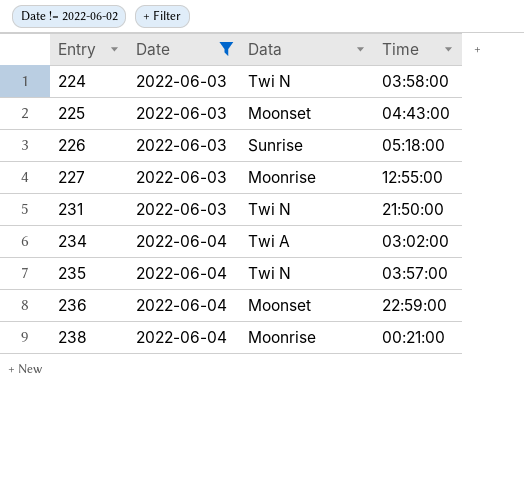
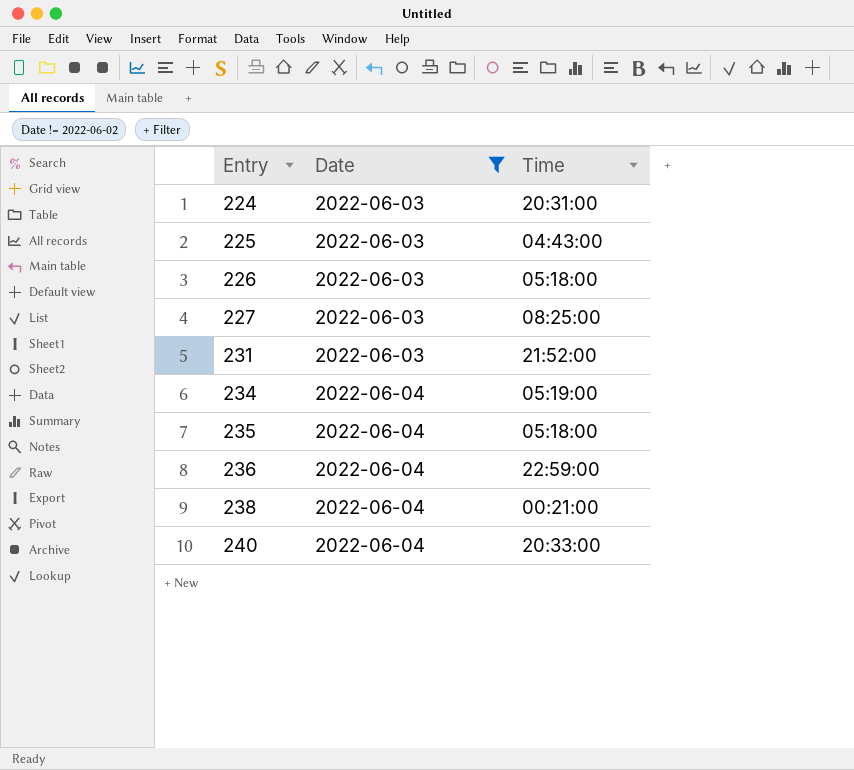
column Data | position: 3 -> none
224 | Time: 03:58:00 -> 20:31:00
227 | Time: 12:55:00 -> 08:25:00
231 | Time: 21:50:00 -> 21:52:00
234 | Time: 03:02:00 -> 05:19:00
235 | Time: 03:57:00 -> 05:18:00
row 240: none -> 2022-06-04 | 20:33:00

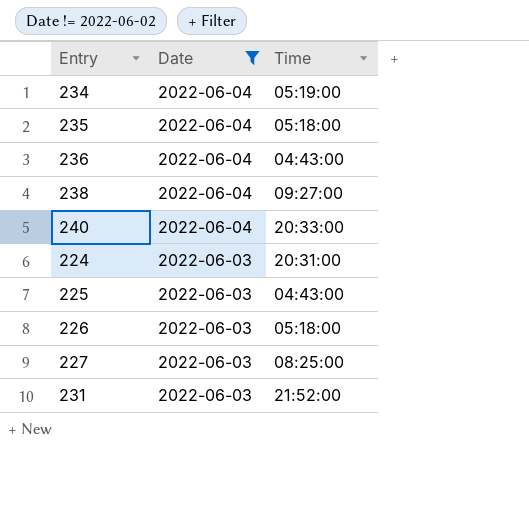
row order: Entry ascending -> Date descending
236 | Time: 22:59:00 -> 04:43:00
238 | Time: 00:21:00 -> 09:27:00

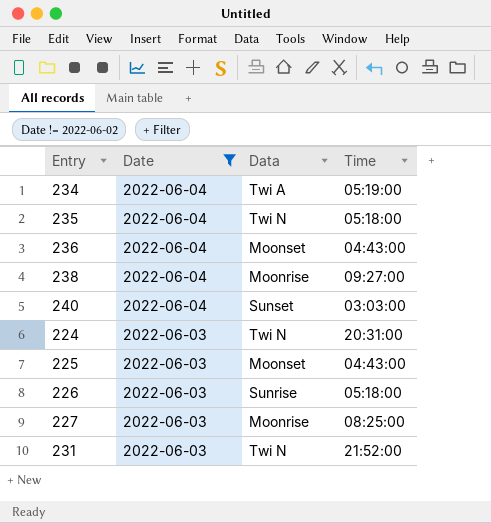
column Data | position: none -> 3
240 | Time: 20:33:00 -> 03:03:00

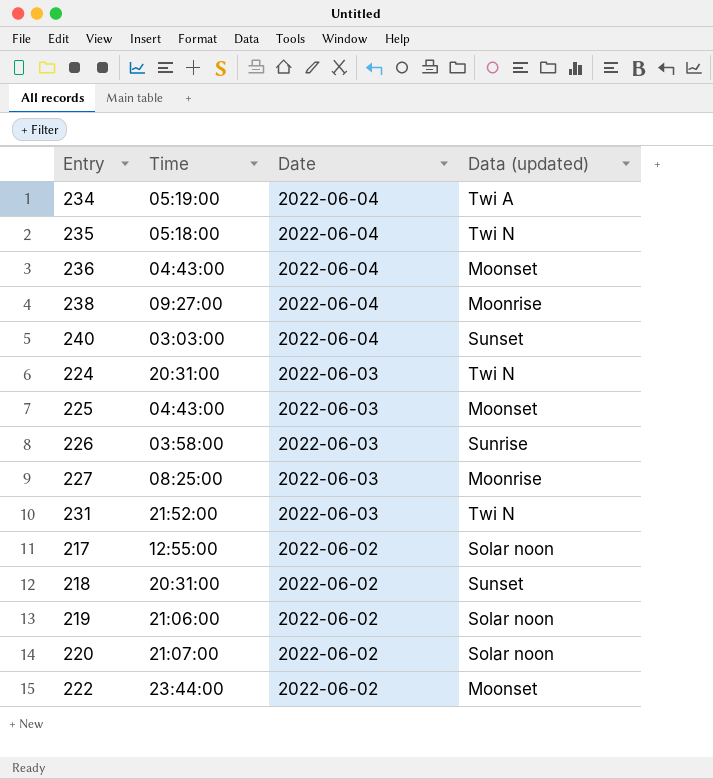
filter: Date != 2022-06-02 -> none
column Time | position: 4 -> 2
column name: Data -> Data (updated)
226 | Time: 05:18:00 -> 03:58:00

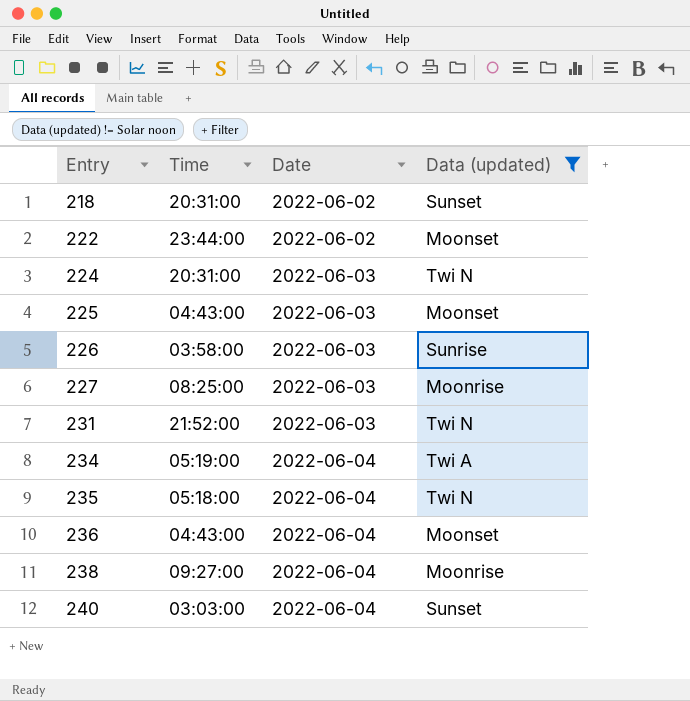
filter: none -> Data (updated) != Solar noon
row order: Date descending -> Entry ascending

